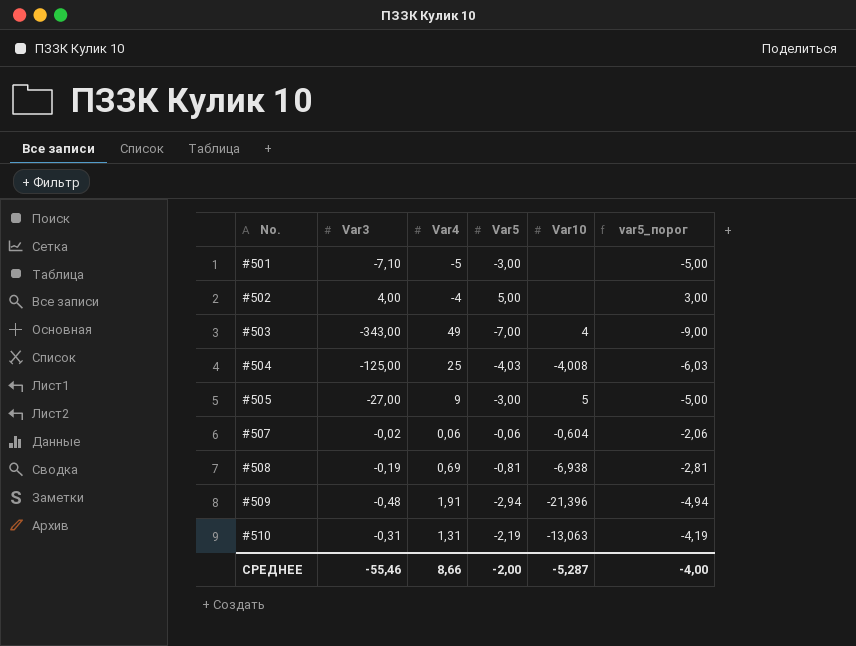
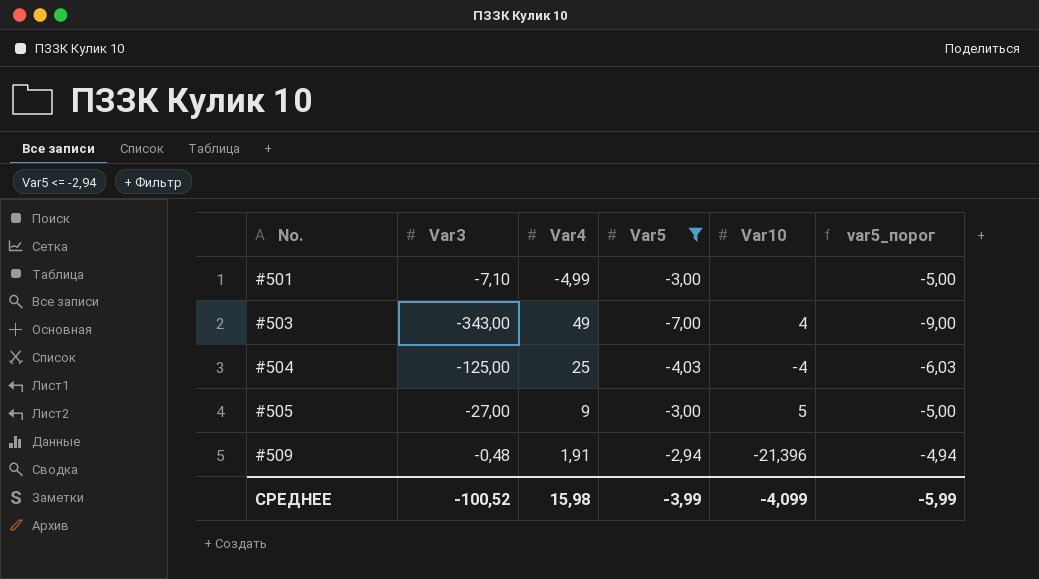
filter: none -> Var5 <= -2,94
#501 | Var4: -5 -> -4,99
#504 | Var10: -4,008 -> -4
СРЕДНЕЕ | Var3: -55,46 -> -100,52
СРЕДНЕЕ | Var4: 8,66 -> 15,98
СРЕДНЕЕ | Var5: -2,00 -> -3,99
СРЕДНЕЕ | Var10: -5,287 -> -4,099
СРЕДНЕЕ | var5_порог: -4,00 -> -5,99

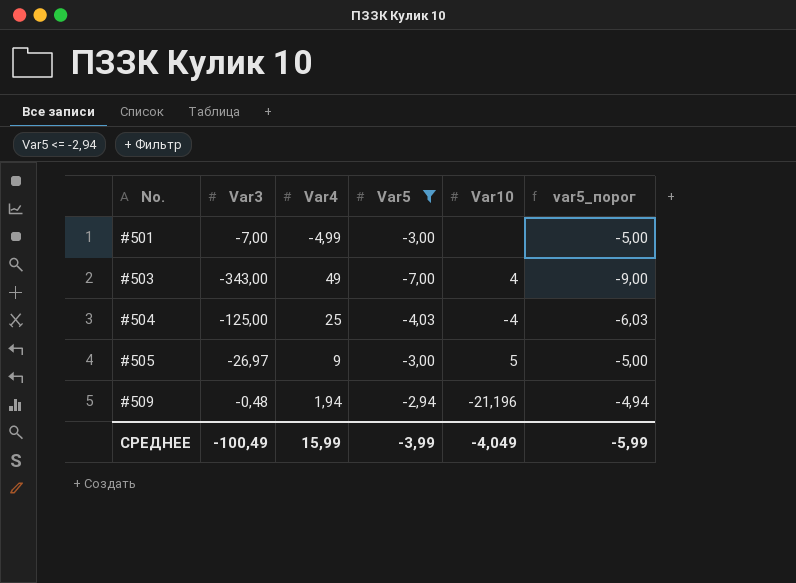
#501 | Var3: -7,10 -> -7,00
#505 | Var3: -27,00 -> -26,97
#509 | Var4: 1,91 -> 1,94
#509 | Var10: -21,396 -> -21,196
СРЕДНЕЕ | Var3: -100,52 -> -100,49
СРЕДНЕЕ | Var4: 15,98 -> 15,99
СРЕДНЕЕ | Var10: -4,099 -> -4,049

